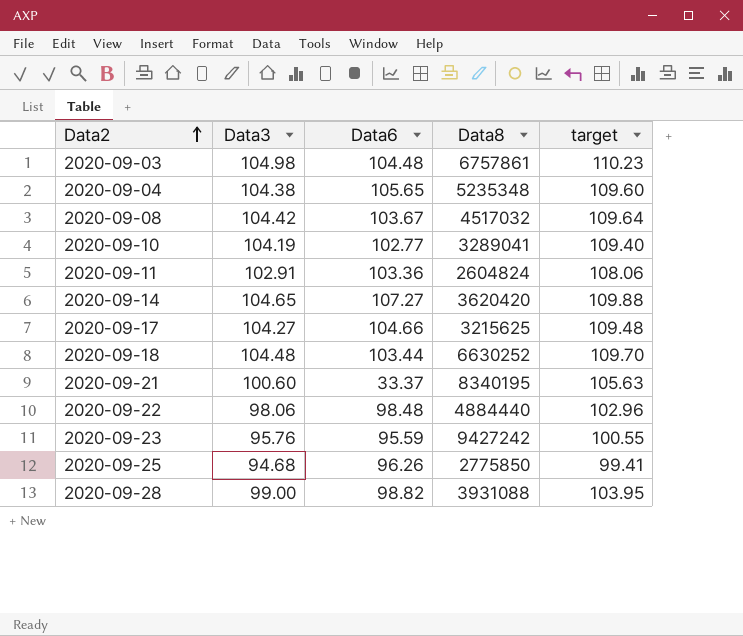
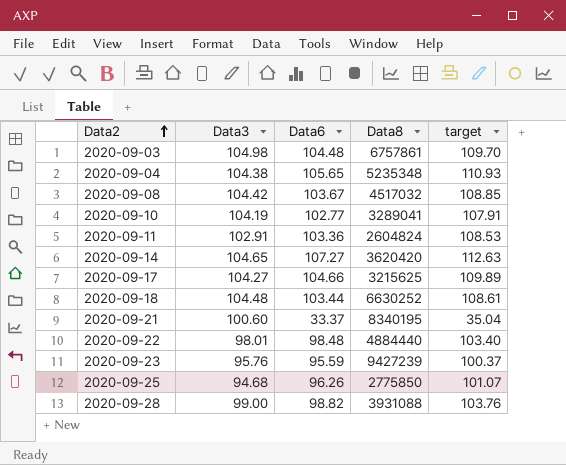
column target | formula: [Data3] * 1.05 -> [Data6] * 1.05
2020-09-22 | Data3: 98.06 -> 98.01
2020-09-23 | Data8: 9427242 -> 9427239

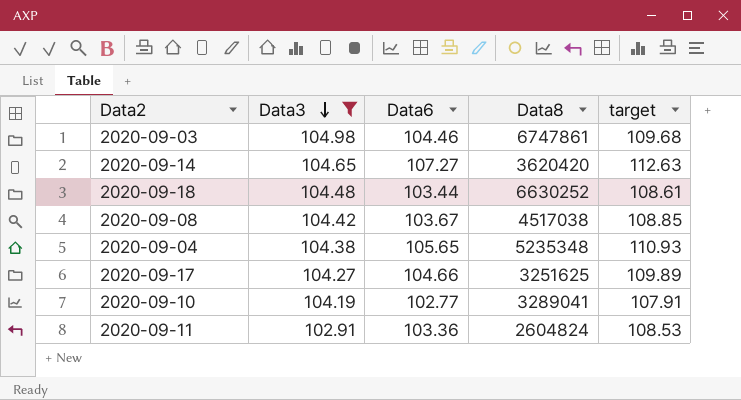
filter: none -> Data3 >= 102.91
row order: Data2 ascending -> Data3 descending
2020-09-03 | Data6: 104.48 -> 104.46
2020-09-03 | Data8: 6757861 -> 6747861
2020-09-03 | target: 109.70 -> 109.68
2020-09-08 | Data8: 4517032 -> 4517038
2020-09-17 | Data8: 3215625 -> 3251625

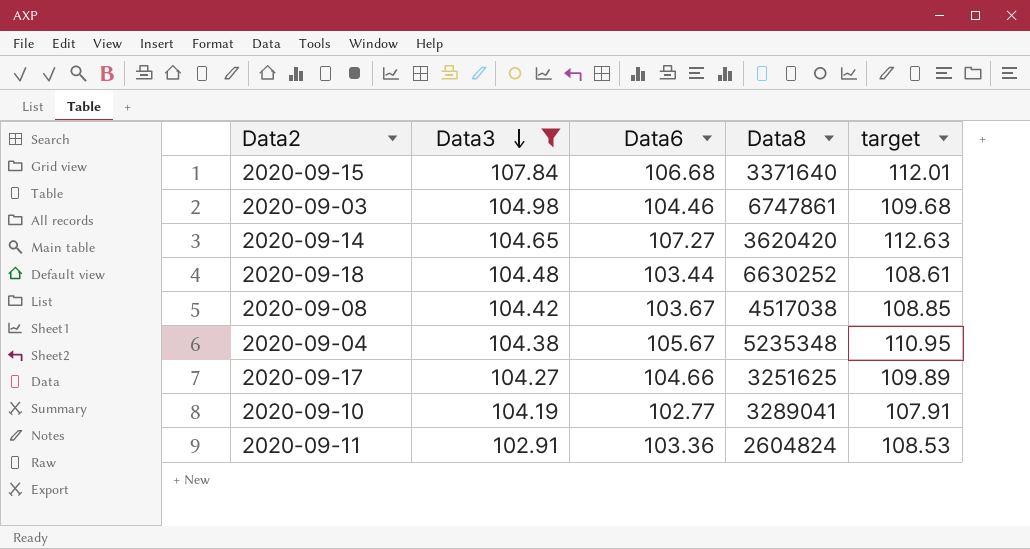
row 2020-09-15: none -> 107.84 | 106.68 | 3371640 | 112.01
2020-09-04 | Data6: 105.65 -> 105.67
2020-09-04 | target: 110.93 -> 110.95

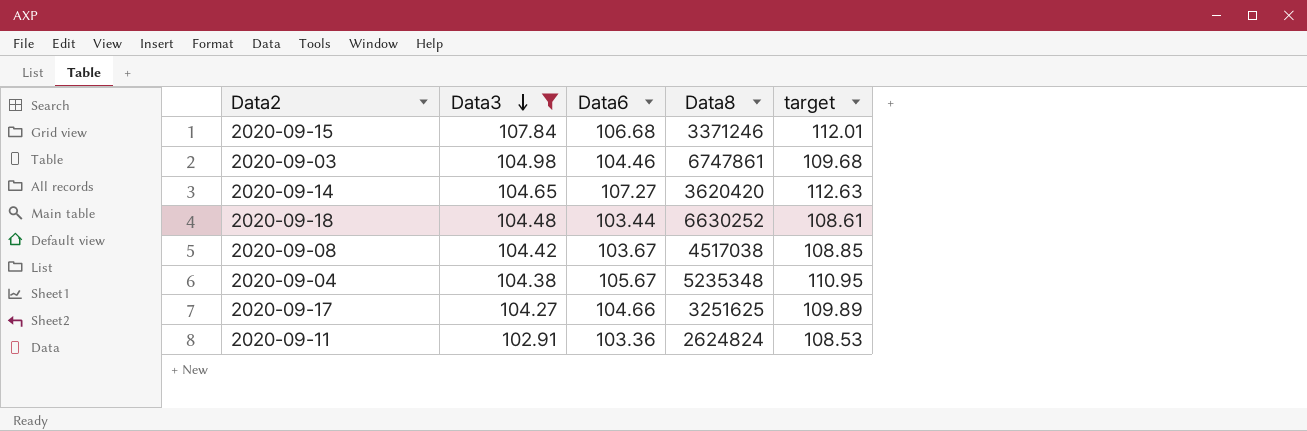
row 2020-09-10: 104.19 | 102.77 | 3289041 | 107.91 -> none
2020-09-15 | Data8: 3371640 -> 3371246
2020-09-11 | Data8: 2604824 -> 2624824

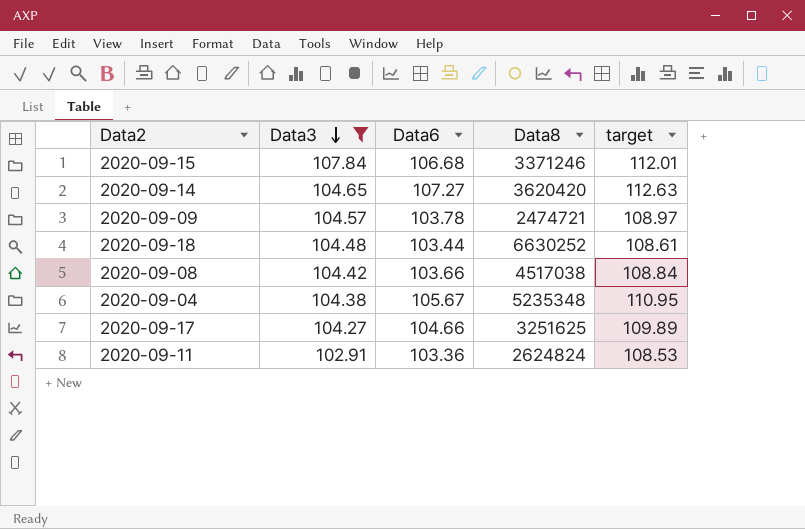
row 2020-09-03: 104.98 | 104.46 | 6747861 | 109.68 -> none
row 2020-09-09: none -> 104.57 | 103.78 | 2474721 | 108.97
2020-09-08 | Data6: 103.67 -> 103.66
2020-09-08 | target: 108.85 -> 108.84

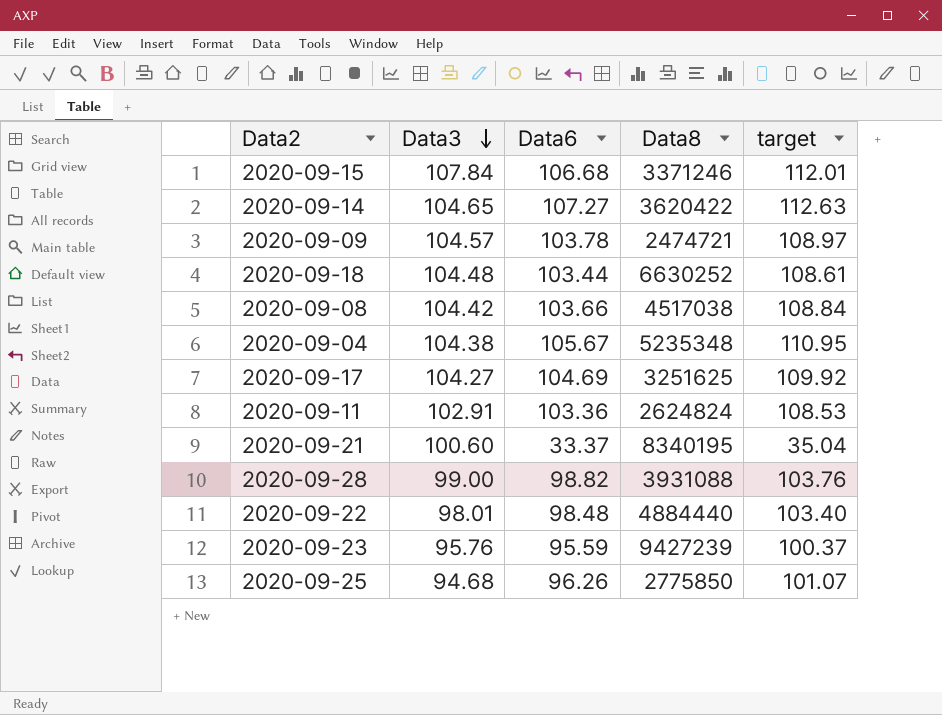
filter: Data3 >= 102.91 -> none
2020-09-14 | Data8: 3620420 -> 3620422
2020-09-17 | Data6: 104.66 -> 104.69
2020-09-17 | target: 109.89 -> 109.92

